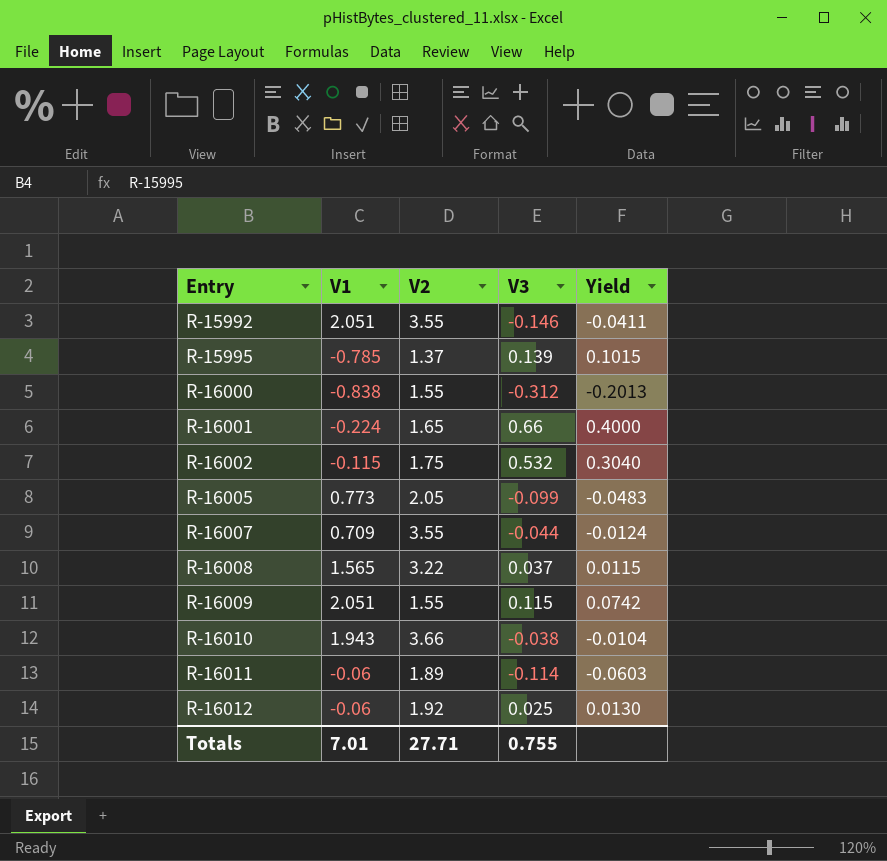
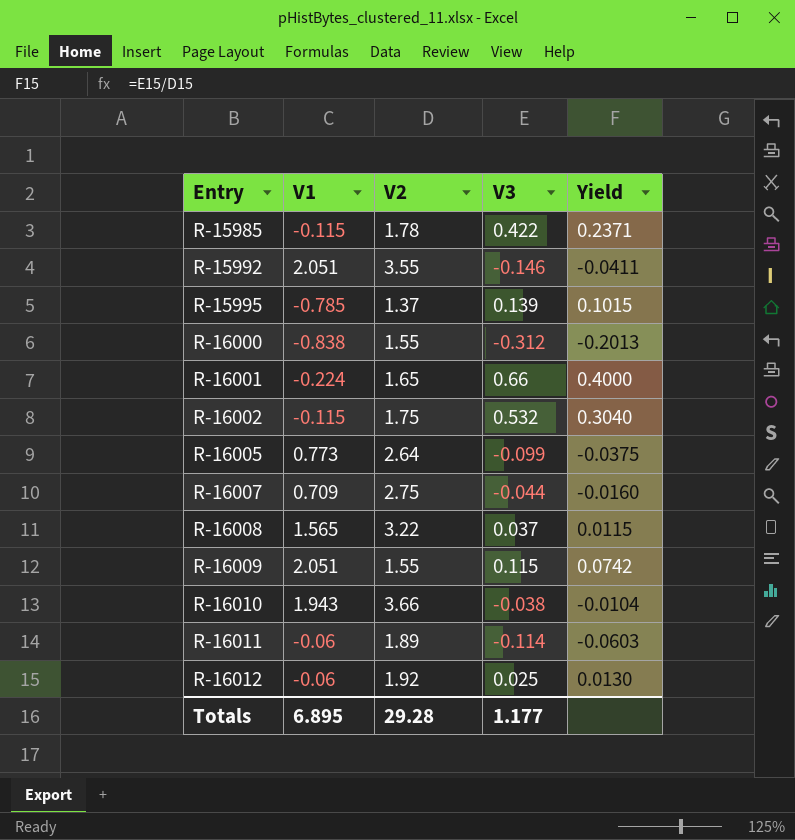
row R-15985: none -> -0.115 | 1.78 | 0.422 | 0.2371
R-16005 | V2: 2.05 -> 2.64
R-16005 | Yield: -0.0483 -> -0.0375
R-16007 | V2: 3.55 -> 2.75
R-16007 | Yield: -0.0124 -> -0.0160
Totals | V1: 7.01 -> 6.895
Totals | V2: 27.71 -> 29.28
Totals | V3: 0.755 -> 1.177

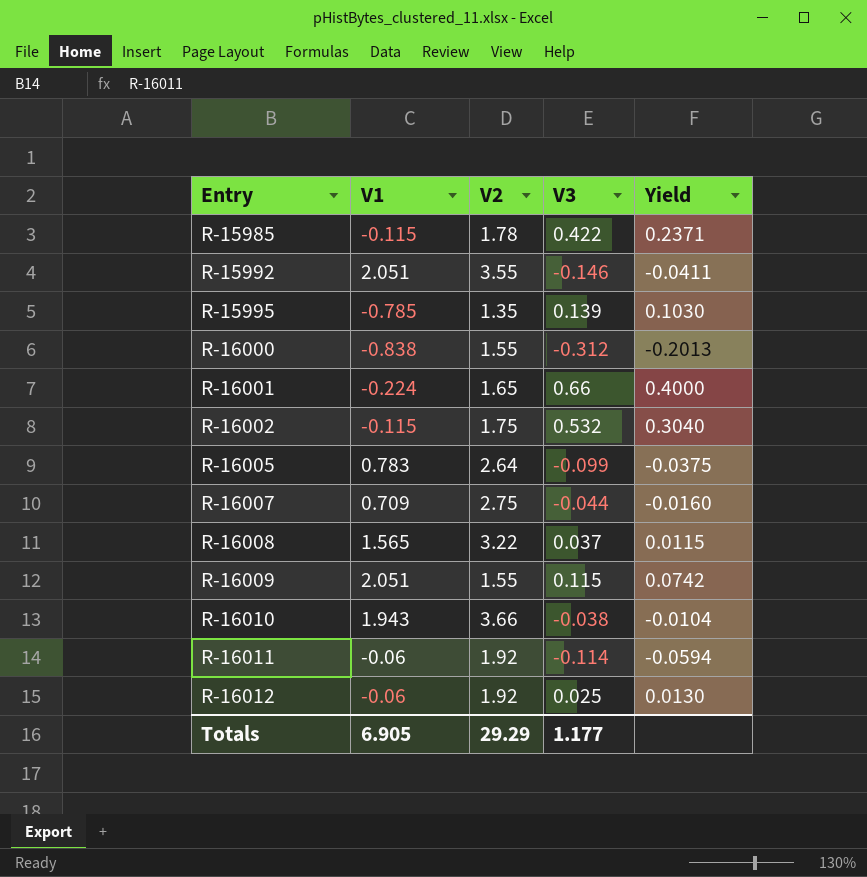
R-15995 | V2: 1.37 -> 1.35
R-15995 | Yield: 0.1015 -> 0.1030
R-16005 | V1: 0.773 -> 0.783
R-16011 | V2: 1.89 -> 1.92
R-16011 | Yield: -0.0603 -> -0.0594
Totals | V1: 6.895 -> 6.905
Totals | V2: 29.28 -> 29.29

